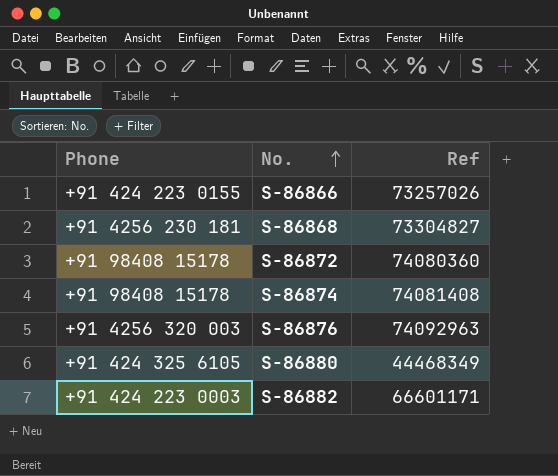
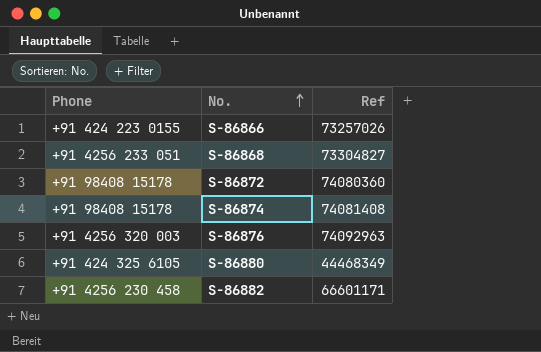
S-86868 | Phone: +91 4256 230 181 -> +91 4256 233 051
S-86882 | Phone: +91 424 223 0003 -> +91 4256 230 458

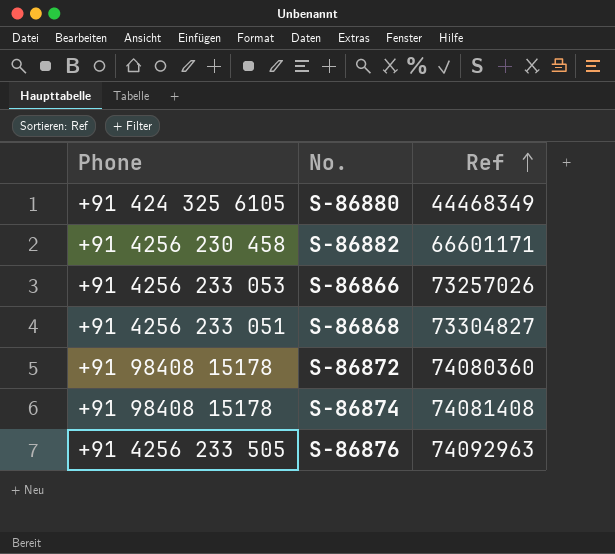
row order: No. ascending -> Ref ascending
S-86866 | Phone: +91 424 223 0155 -> +91 4256 233 053
S-86876 | Phone: +91 4256 320 003 -> +91 4256 233 505

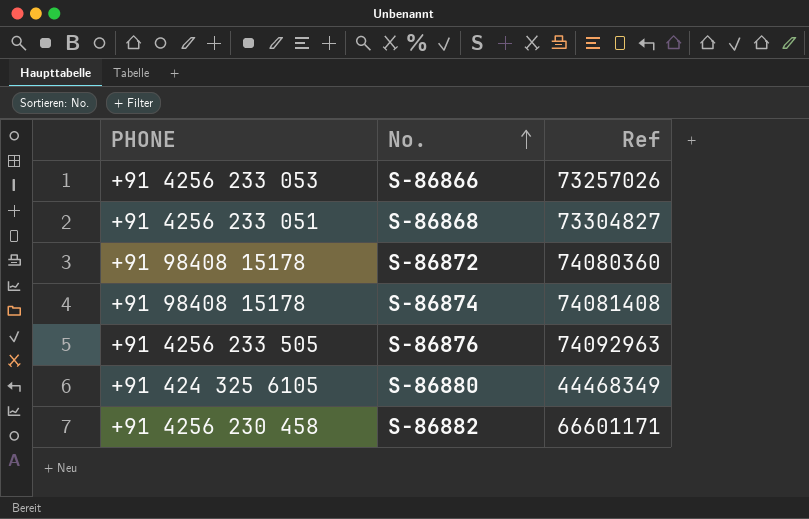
row order: Ref ascending -> No. ascending
column name: Phone -> PHONE

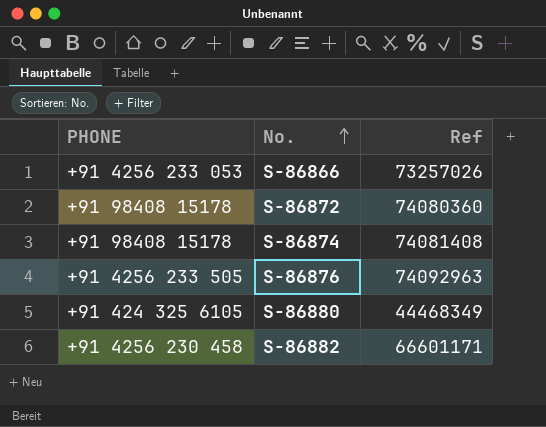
row S-86868: +91 4256 233 051 | 73304827 -> none

